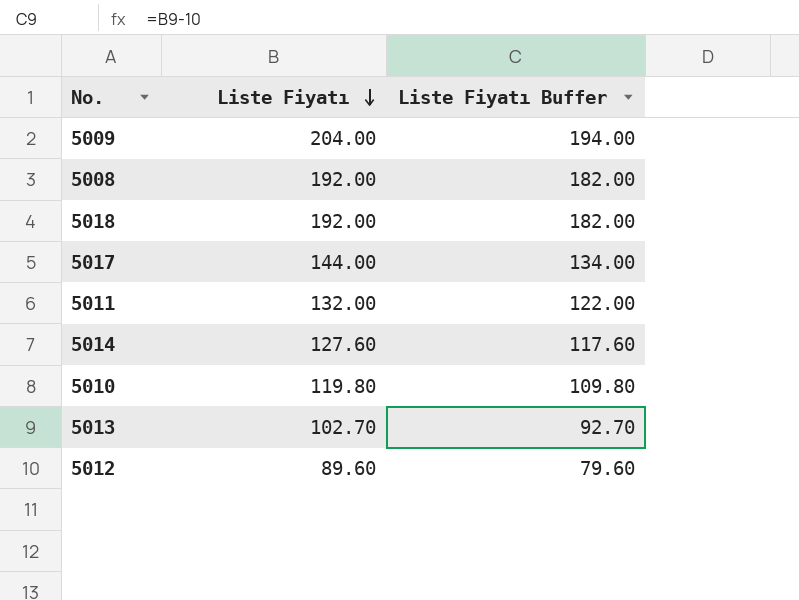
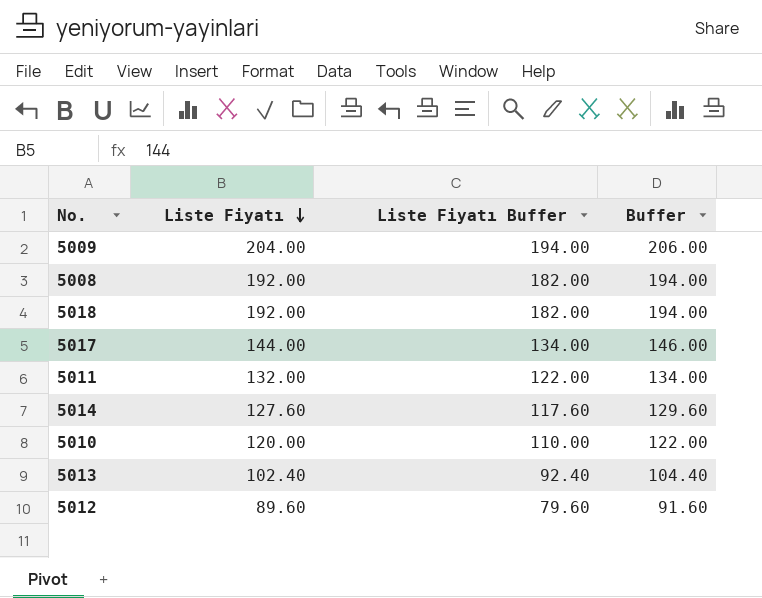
column Buffer | formula: none -> [Liste Fiyatı] + 2
5010 | Liste Fiyatı: 119.80 -> 120.00
5010 | Liste Fiyatı Buffer: 109.80 -> 110.00
5013 | Liste Fiyatı: 102.70 -> 102.40
5013 | Liste Fiyatı Buffer: 92.70 -> 92.40

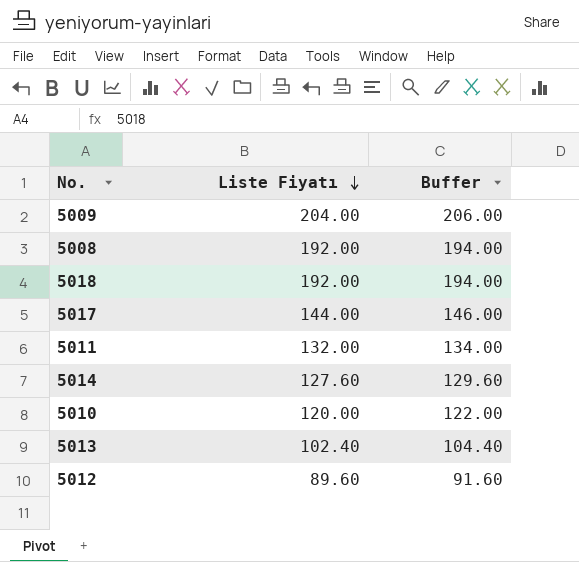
column Liste Fiyatı Buffer | formula: [Liste Fiyatı] - 10 -> none

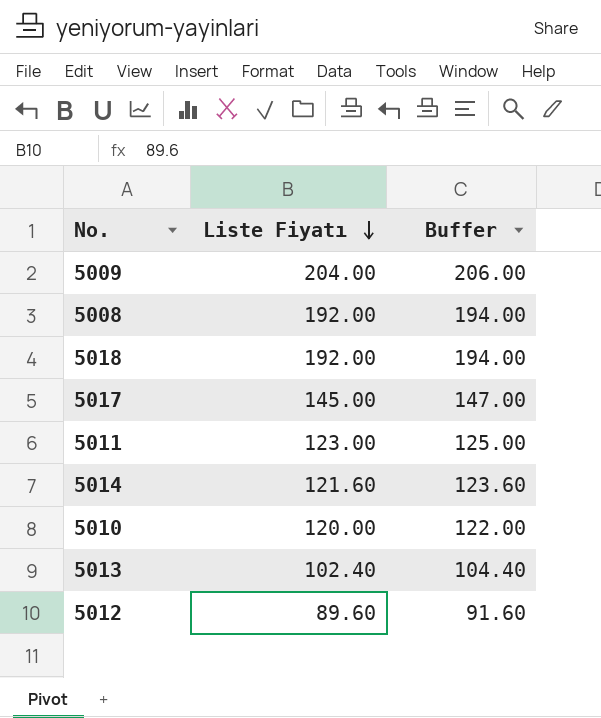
5017 | Liste Fiyatı: 144.00 -> 145.00
5017 | Buffer: 146.00 -> 147.00
5011 | Liste Fiyatı: 132.00 -> 123.00
5011 | Buffer: 134.00 -> 125.00
5014 | Liste Fiyatı: 127.60 -> 121.60
5014 | Buffer: 129.60 -> 123.60

